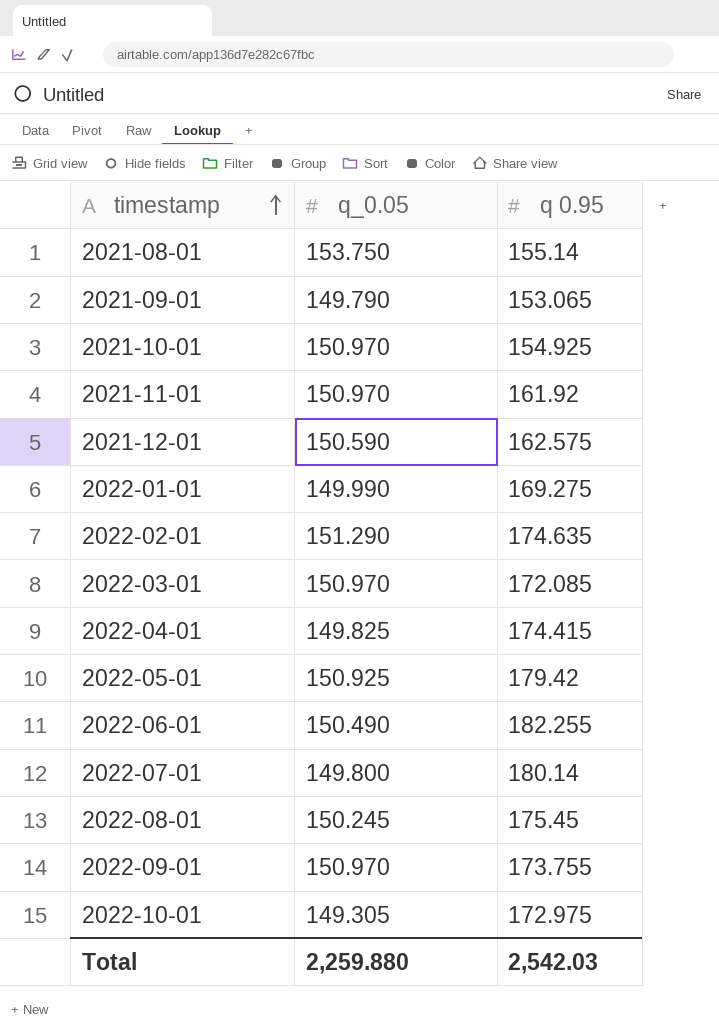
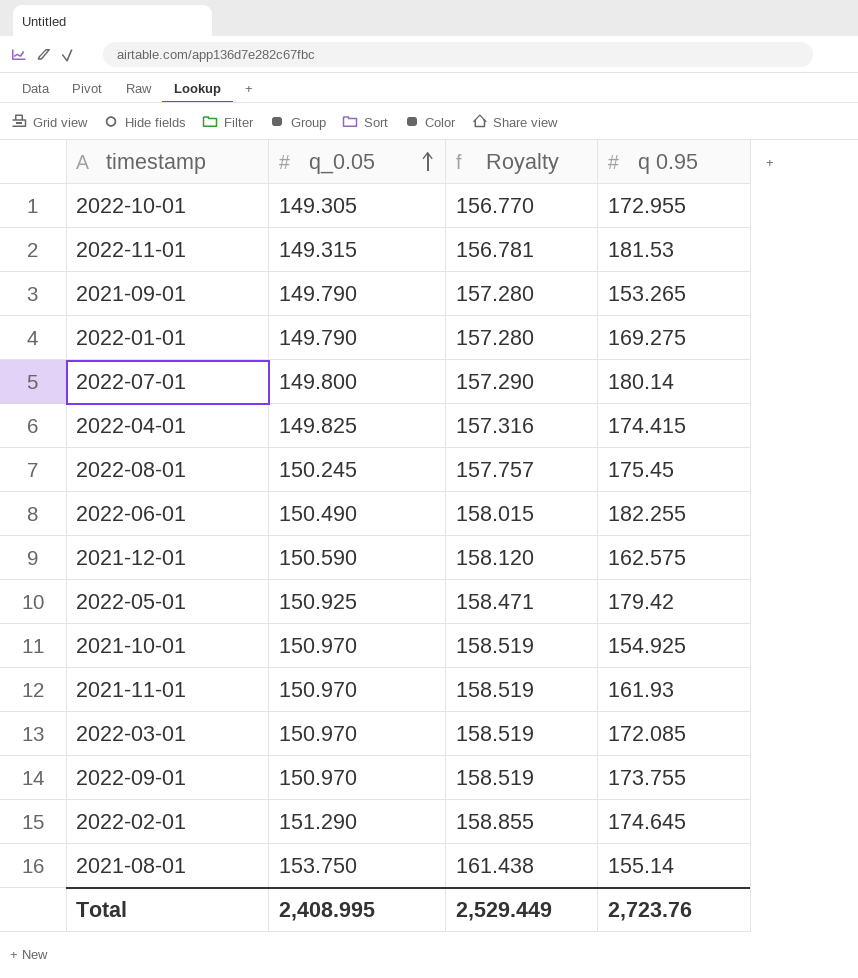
row order: timestamp ascending -> q_0.05 ascending
column Royalty | formula: none -> [q_0.05] * 1.05
2022-10-01 | q 0.95: 172.975 -> 172.955
row 2022-11-01: none -> 149.315 | 156.781 | 181.53
2021-09-01 | q 0.95: 153.065 -> 153.265
2022-01-01 | q_0.05: 149.990 -> 149.790
2021-11-01 | q 0.95: 161.92 -> 161.93
2022-02-01 | q 0.95: 174.635 -> 174.645
Total | q_0.05: 2,259.880 -> 2,408.995
Total | q 0.95: 2,542.03 -> 2,723.76

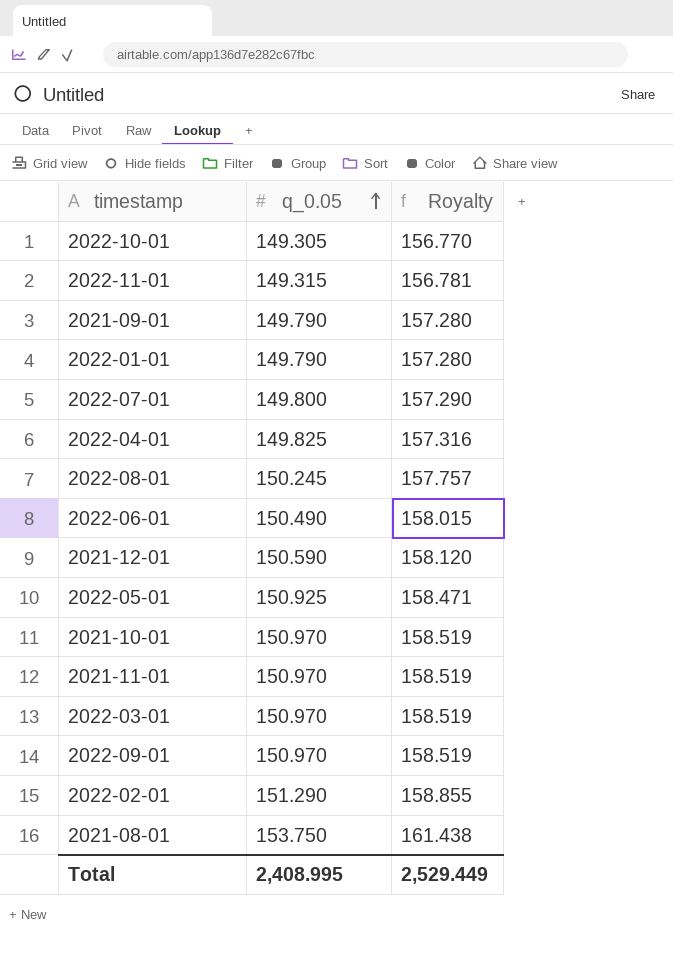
column q 0.95 | position: 4 -> none

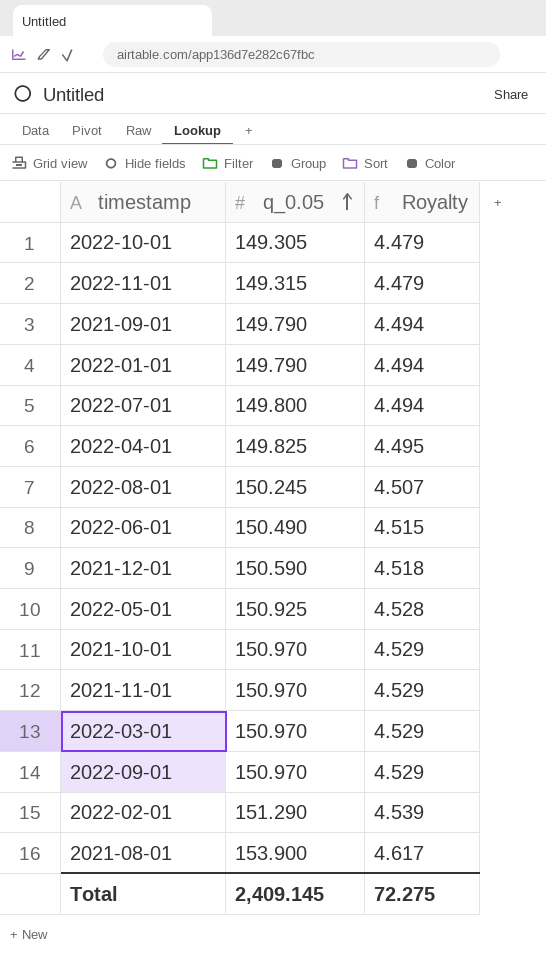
column Royalty | formula: [q_0.05] * 1.05 -> [q_0.05] * 0.03
2021-08-01 | q_0.05: 153.750 -> 153.900
Total | q_0.05: 2,408.995 -> 2,409.145
Total | Royalty: 2,529.449 -> 72.275

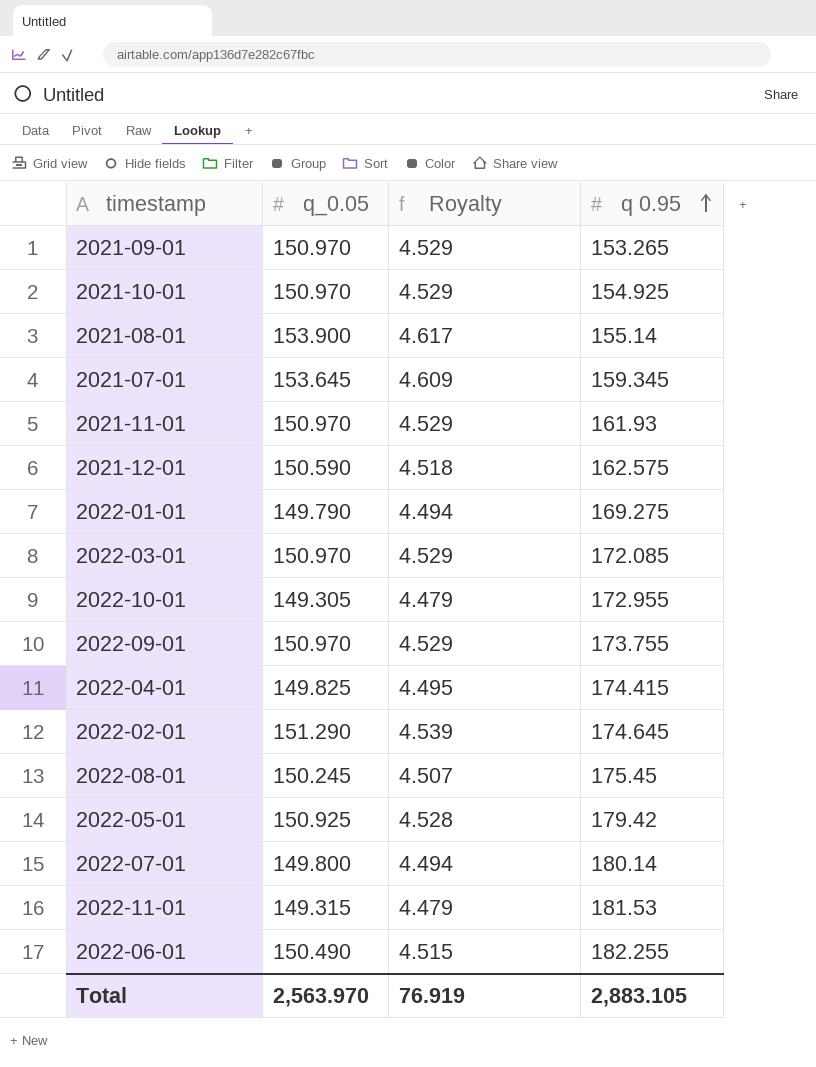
row order: q_0.05 ascending -> q 0.95 ascending
column q 0.95 | position: none -> 4
2021-09-01 | q_0.05: 149.790 -> 150.970
2021-09-01 | Royalty: 4.494 -> 4.529
row 2021-07-01: none -> 153.645 | 4.609 | 159.345
Total | q_0.05: 2,409.145 -> 2,563.970
Total | Royalty: 72.275 -> 76.919

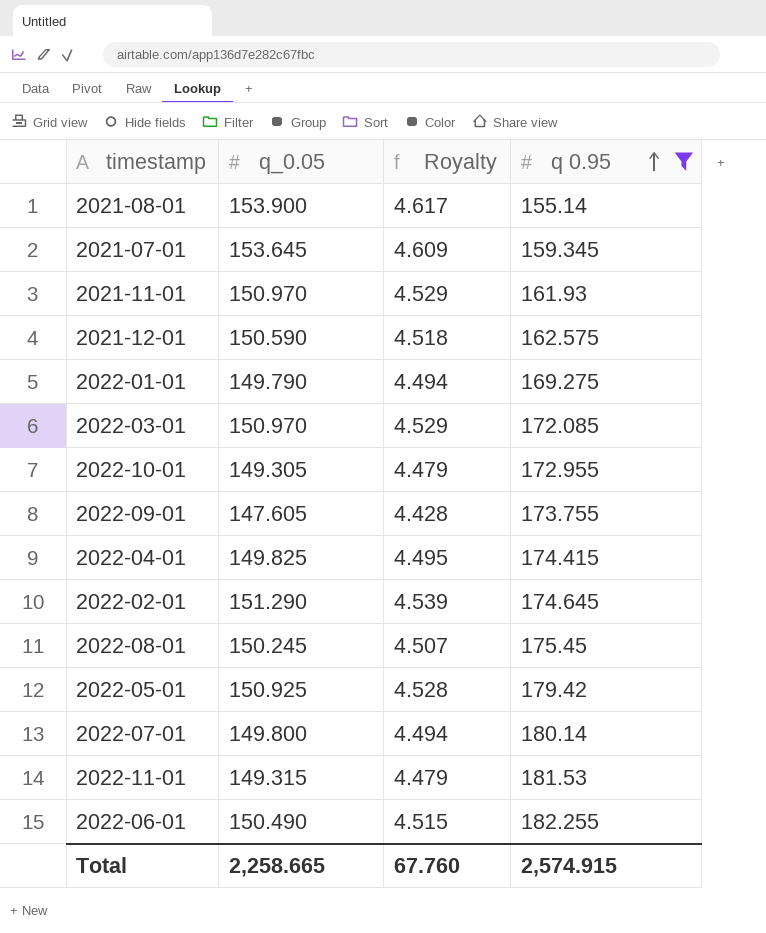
filter: none -> q 0.95 >= 155.14
2022-09-01 | q_0.05: 150.970 -> 147.605
2022-09-01 | Royalty: 4.529 -> 4.428
Total | q_0.05: 2,563.970 -> 2,258.665
Total | Royalty: 76.919 -> 67.760
Total | q 0.95: 2,883.105 -> 2,574.915

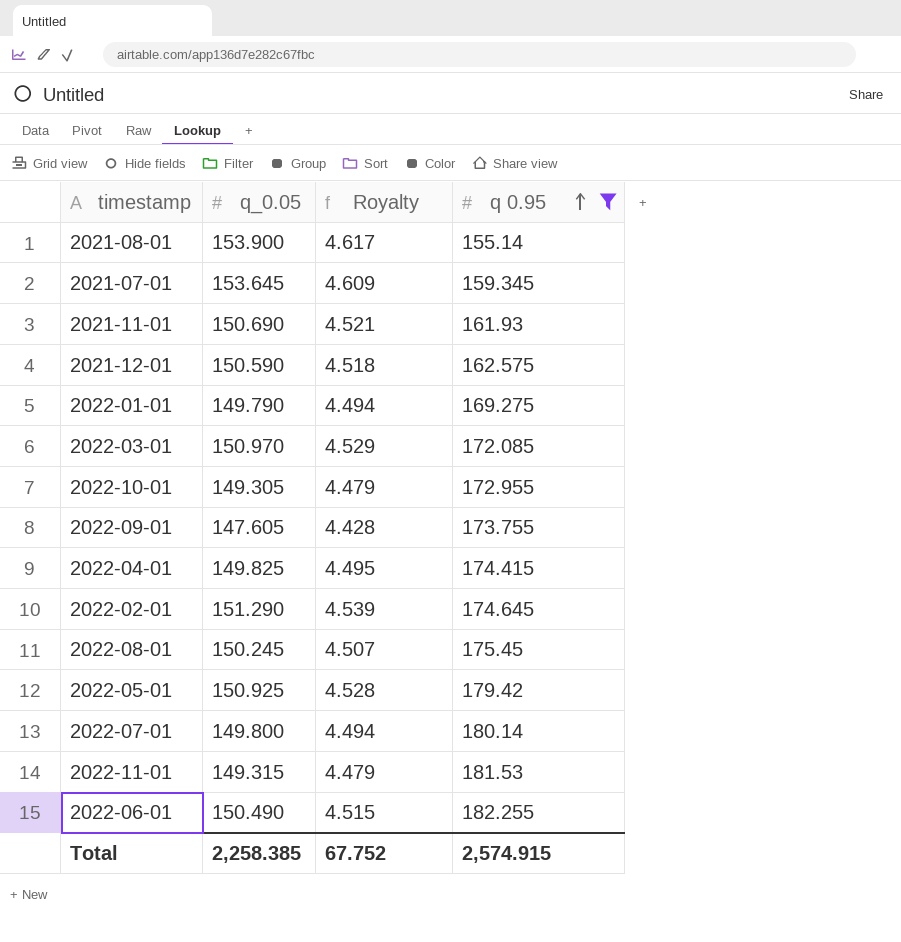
2021-11-01 | q_0.05: 150.970 -> 150.690
2021-11-01 | Royalty: 4.529 -> 4.521
Total | q_0.05: 2,258.665 -> 2,258.385
Total | Royalty: 67.760 -> 67.752

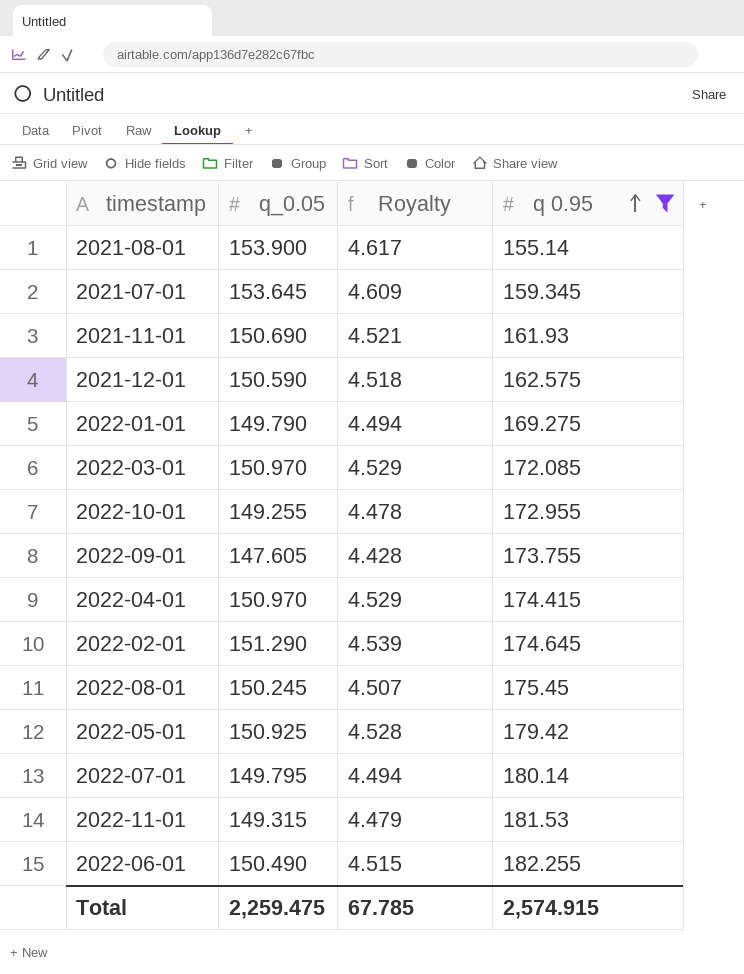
2022-10-01 | q_0.05: 149.305 -> 149.255
2022-10-01 | Royalty: 4.479 -> 4.478
2022-04-01 | q_0.05: 149.825 -> 150.970
2022-04-01 | Royalty: 4.495 -> 4.529
2022-07-01 | q_0.05: 149.800 -> 149.795
Total | q_0.05: 2,258.385 -> 2,259.475
Total | Royalty: 67.752 -> 67.785

